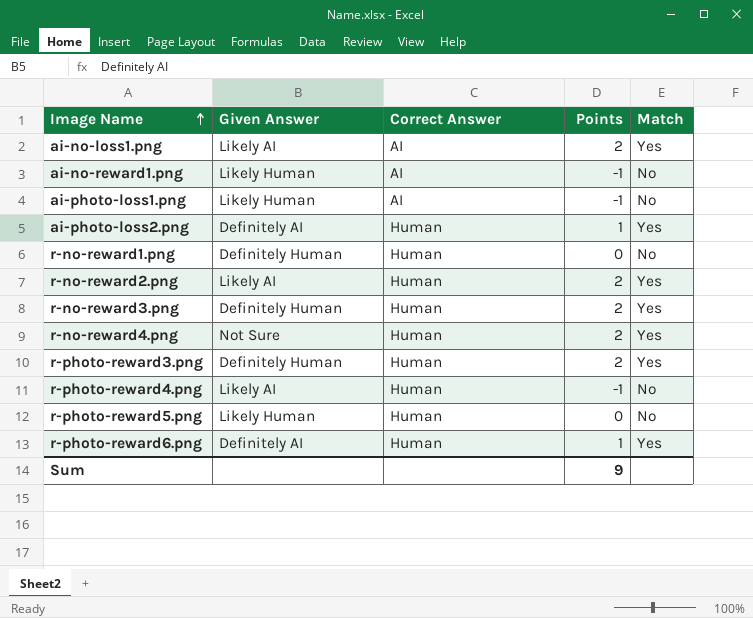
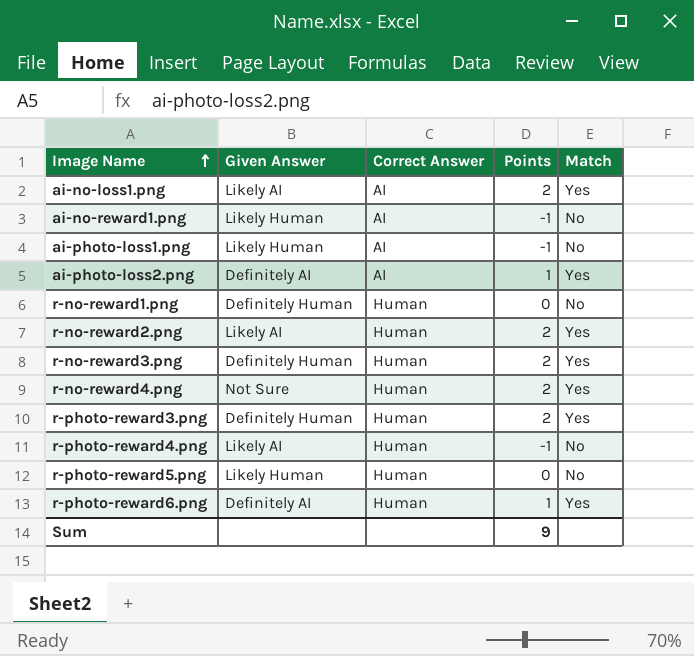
ai-photo-loss2.png | Correct Answer: Human -> AI

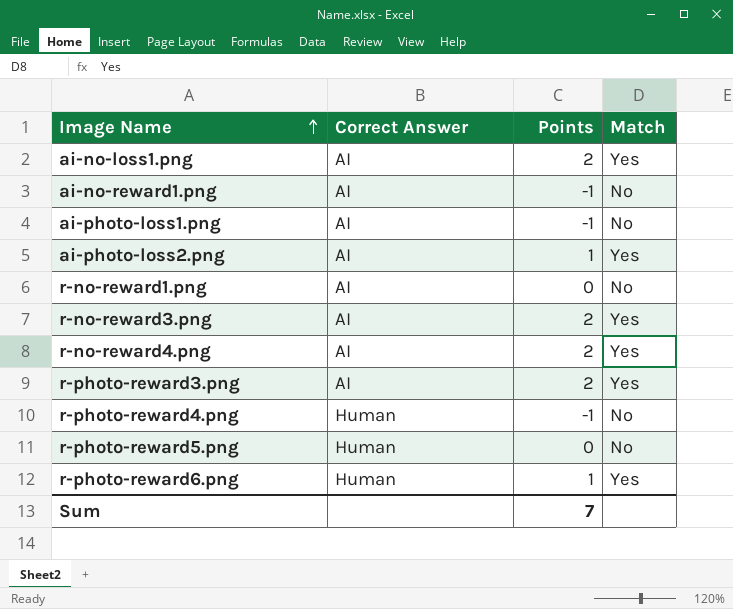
column Given Answer | position: 2 -> none
row r-no-reward2.png: Likely AI | Human | 2 | Yes -> none
r-no-reward1.png | Correct Answer: Human -> AI
r-no-reward3.png | Correct Answer: Human -> AI
r-no-reward4.png | Correct Answer: Human -> AI
r-photo-reward3.png | Correct Answer: Human -> AI
Sum | Points: 9 -> 7

